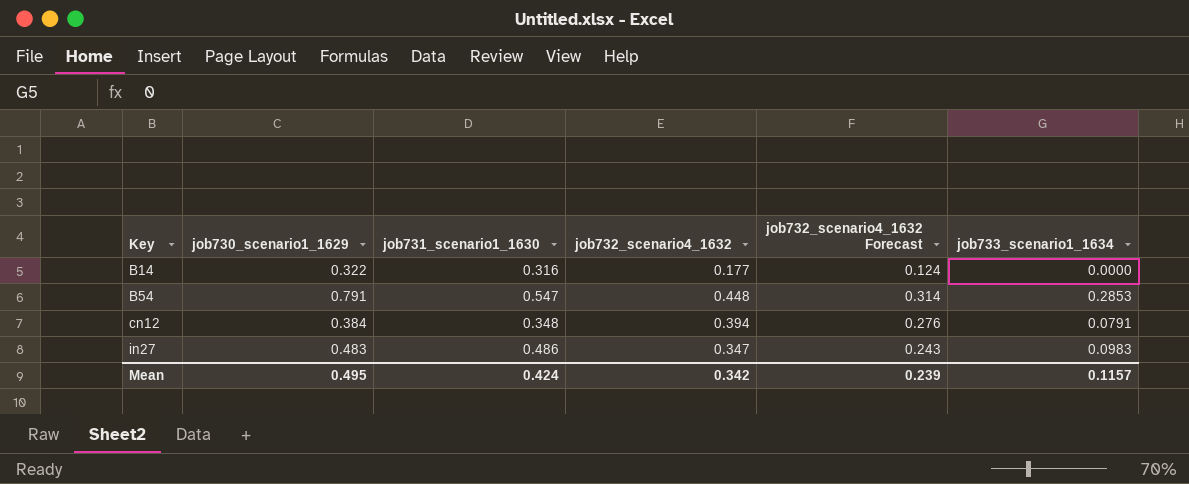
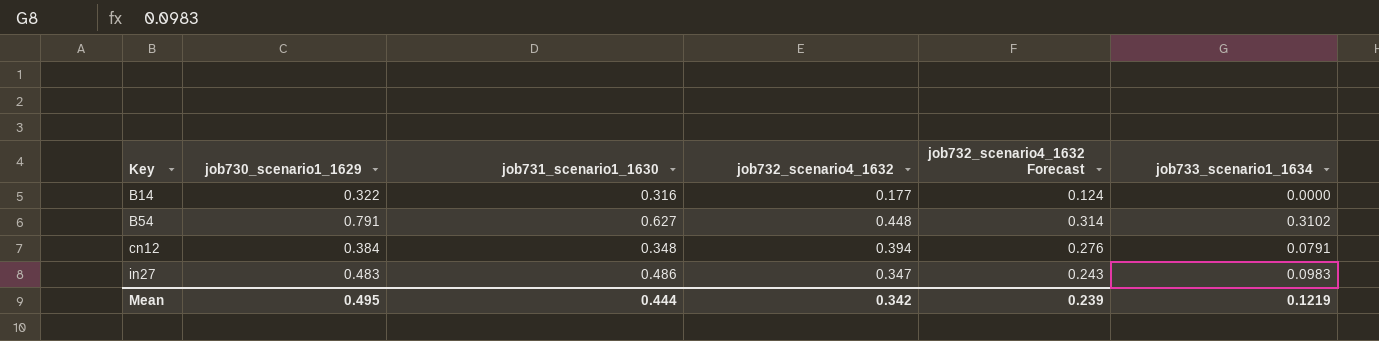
B54 | job731_scenario1_1630: 0.547 -> 0.627
B54 | job733_scenario1_1634: 0.2853 -> 0.3102
Mean | job731_scenario1_1630: 0.424 -> 0.444
Mean | job733_scenario1_1634: 0.1157 -> 0.1219

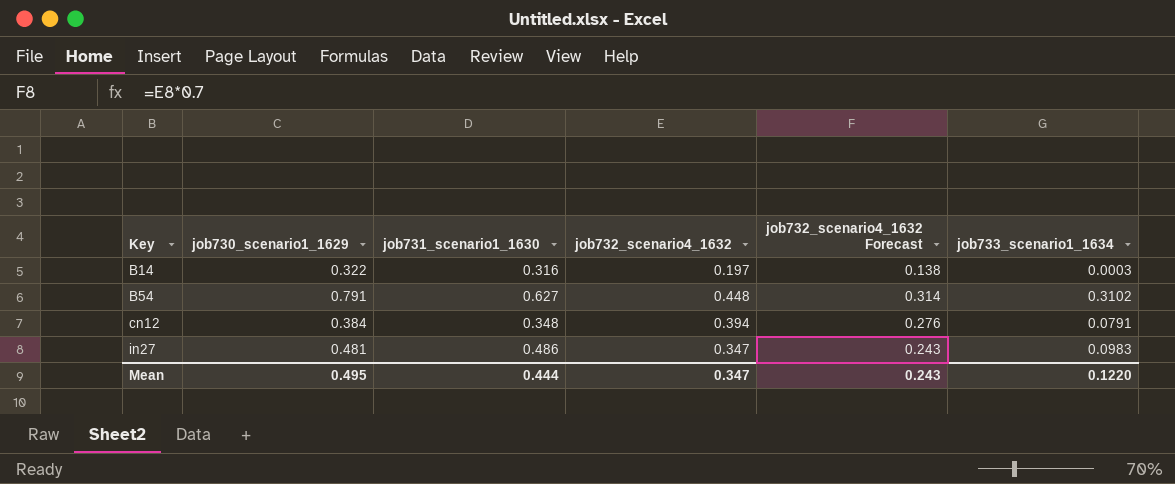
B14 | job732_scenario4_1632: 0.177 -> 0.197
B14 | job732_scenario4_1632 Forecast: 0.124 -> 0.138
B14 | job733_scenario1_1634: 0.0000 -> 0.0003
in27 | job730_scenario1_1629: 0.483 -> 0.481
Mean | job732_scenario4_1632: 0.342 -> 0.347
Mean | job732_scenario4_1632 Forecast: 0.239 -> 0.243
Mean | job733_scenario1_1634: 0.1219 -> 0.1220

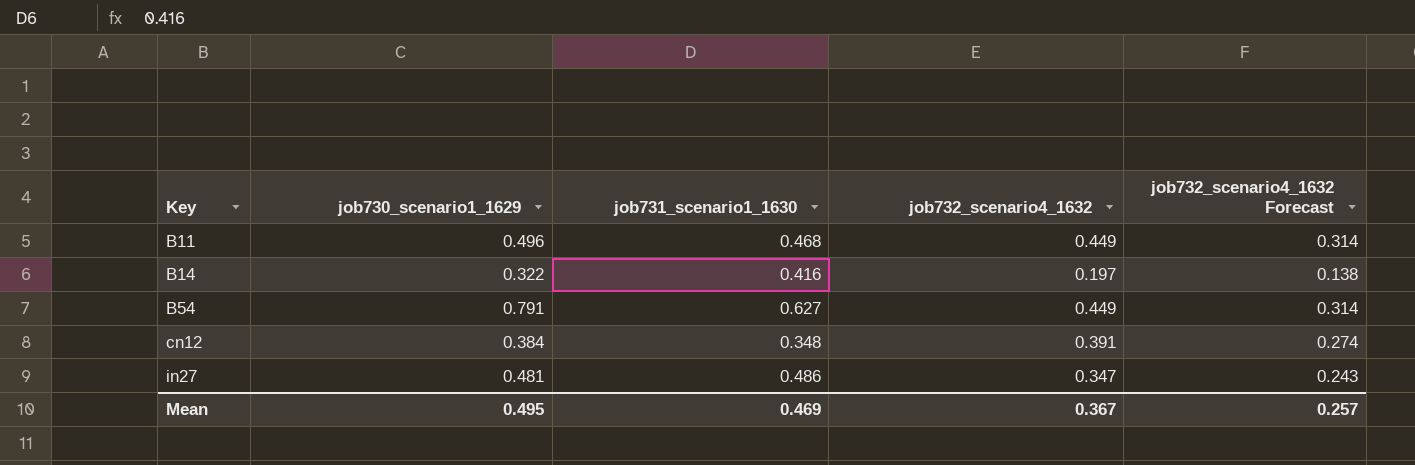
column job733_scenario1_1634 | position: 6 -> none
row B11: none -> 0.496 | 0.468 | 0.449 | 0.314
B14 | job731_scenario1_1630: 0.316 -> 0.416
B54 | job732_scenario4_1632: 0.448 -> 0.449
cn12 | job732_scenario4_1632: 0.394 -> 0.391
cn12 | job732_scenario4_1632 Forecast: 0.276 -> 0.274
Mean | job731_scenario1_1630: 0.444 -> 0.469
Mean | job732_scenario4_1632: 0.347 -> 0.367
Mean | job732_scenario4_1632 Forecast: 0.243 -> 0.257

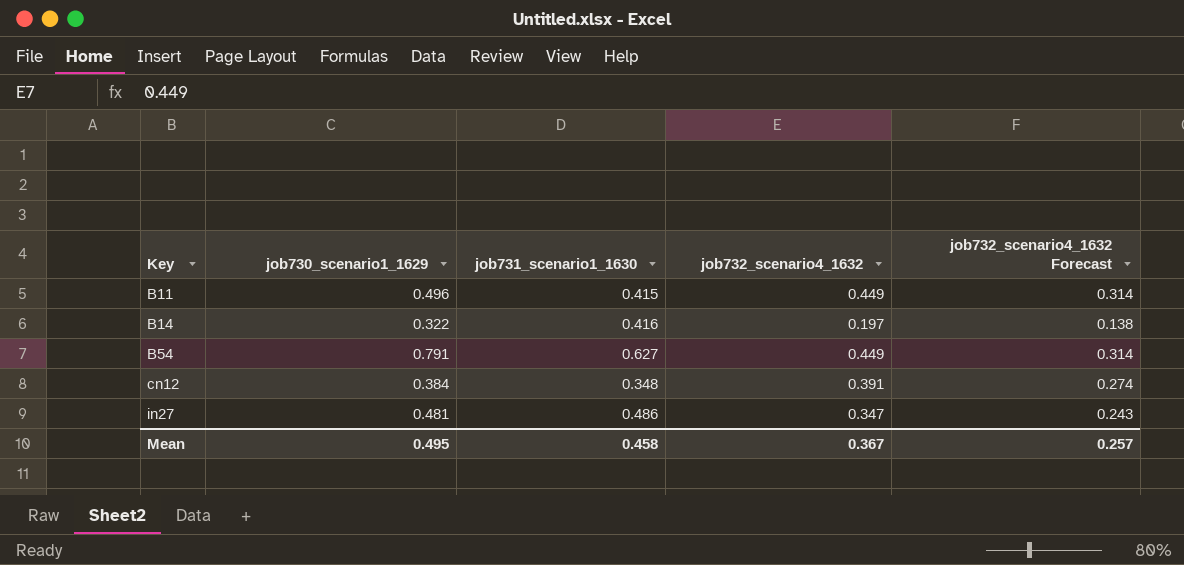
B11 | job731_scenario1_1630: 0.468 -> 0.415
Mean | job731_scenario1_1630: 0.469 -> 0.458

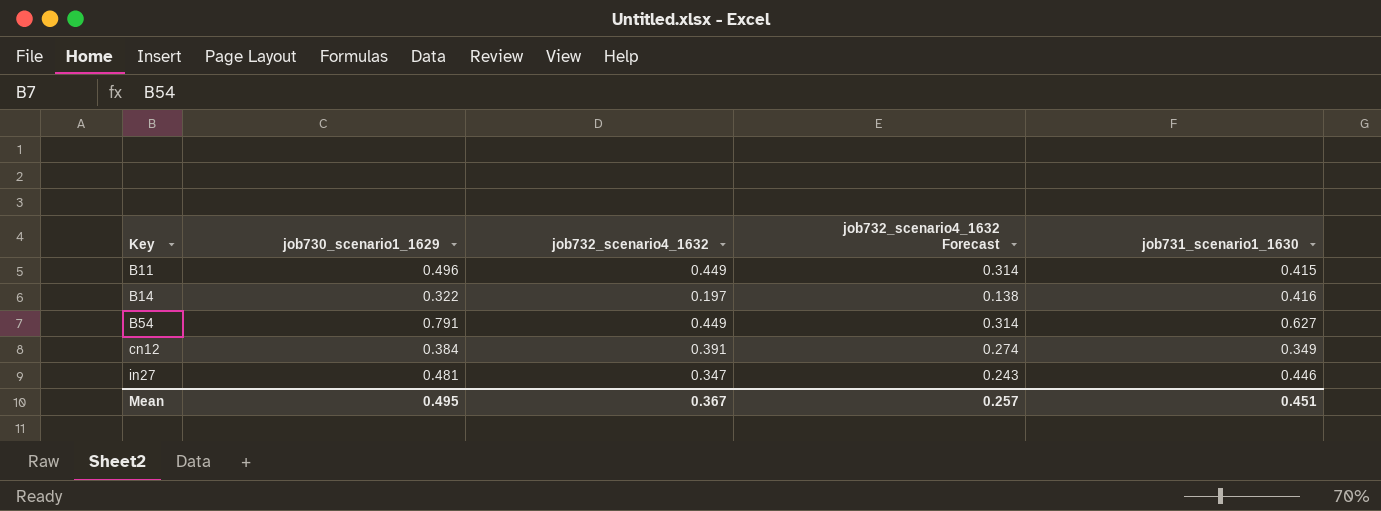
column job731_scenario1_1630 | position: 3 -> 5
cn12 | job731_scenario1_1630: 0.348 -> 0.349
in27 | job731_scenario1_1630: 0.486 -> 0.446
Mean | job731_scenario1_1630: 0.458 -> 0.451

